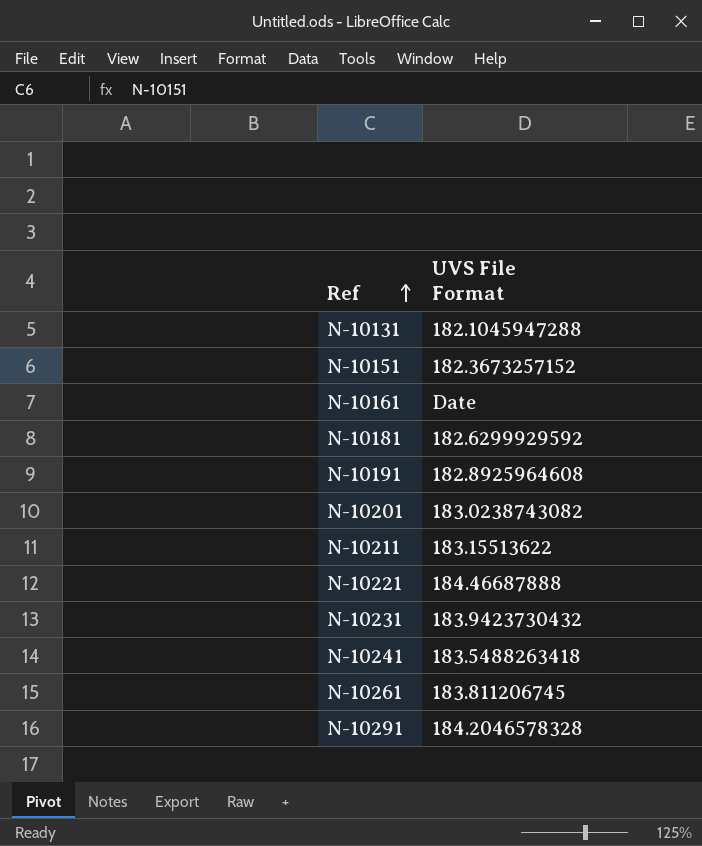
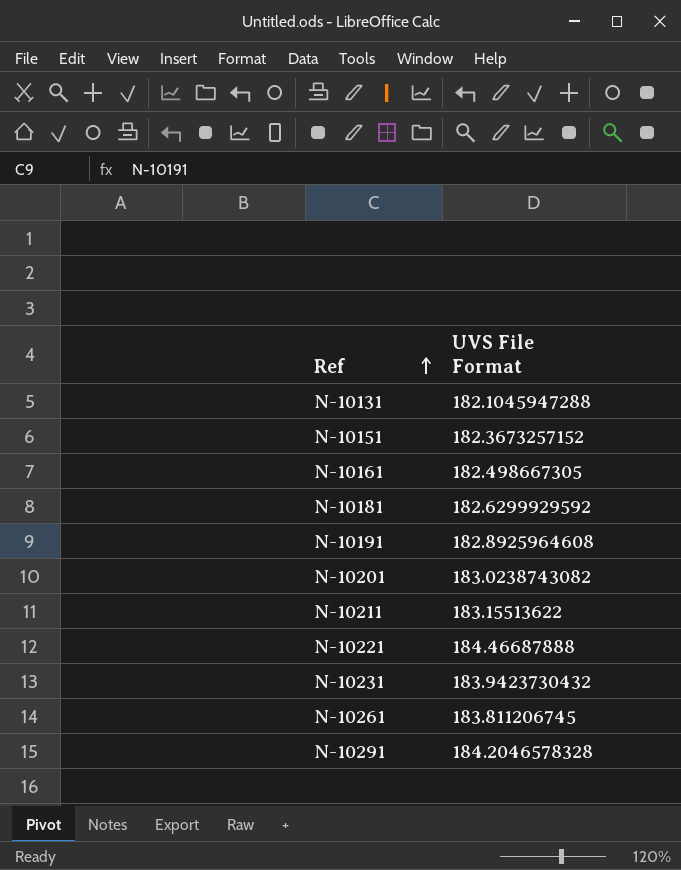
row N-10241: 183.5488263418 -> none
N-10161 | UVS File Format: Date -> 182.498667305

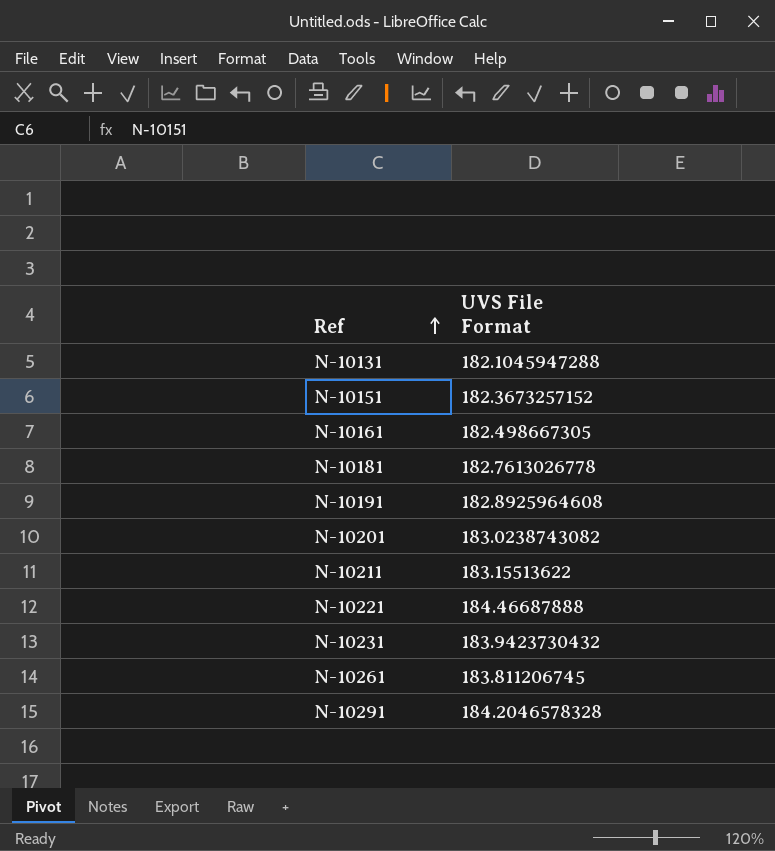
N-10181 | UVS File Format: 182.6299929592 -> 182.7613026778

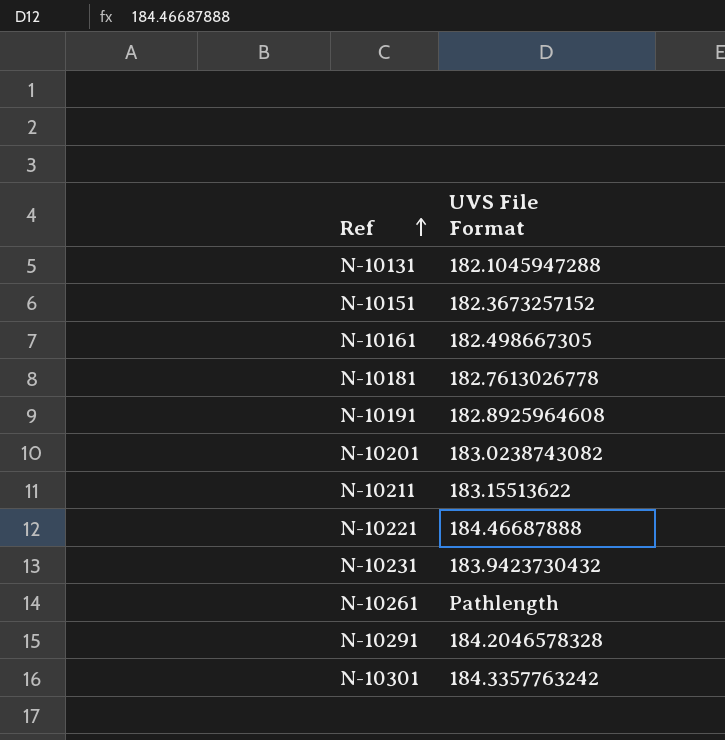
N-10261 | UVS File Format: 183.811206745 -> Pathlength
row N-10301: none -> 184.3357763242

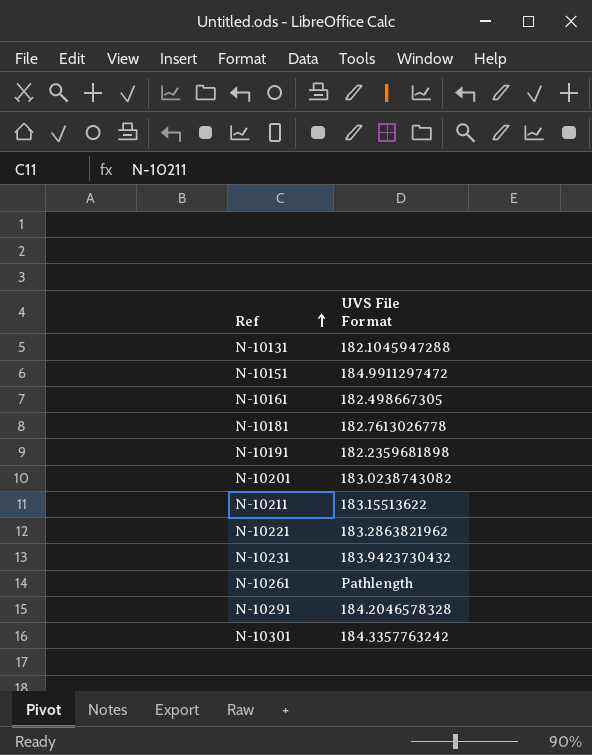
N-10151 | UVS File Format: 182.3673257152 -> 184.9911297472
N-10191 | UVS File Format: 182.8925964608 -> 182.2359681898
N-10221 | UVS File Format: 184.46687888 -> 183.2863821962

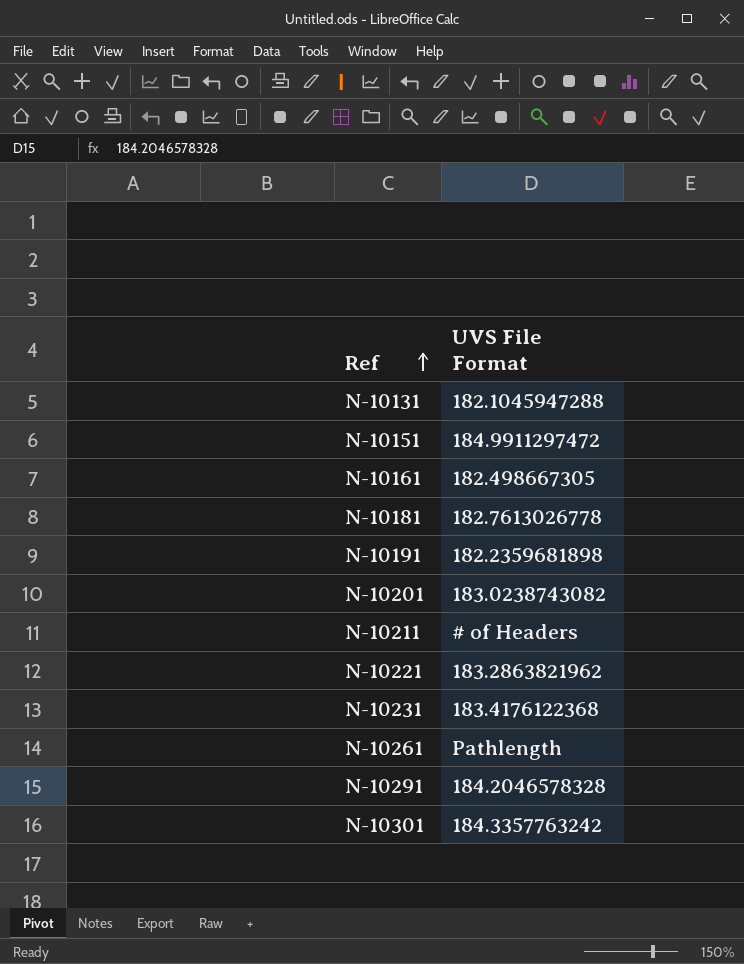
N-10211 | UVS File Format: 183.15513622 -> # of Headers
N-10231 | UVS File Format: 183.9423730432 -> 183.4176122368

